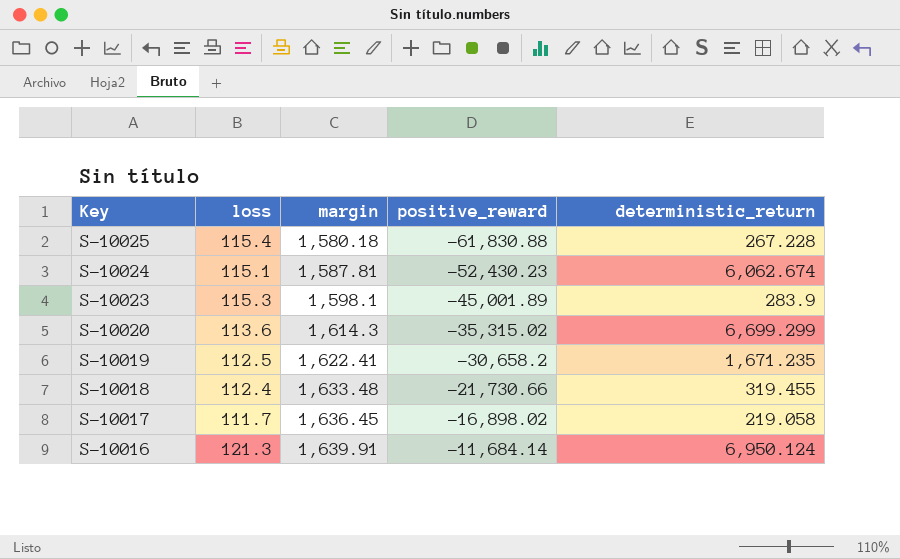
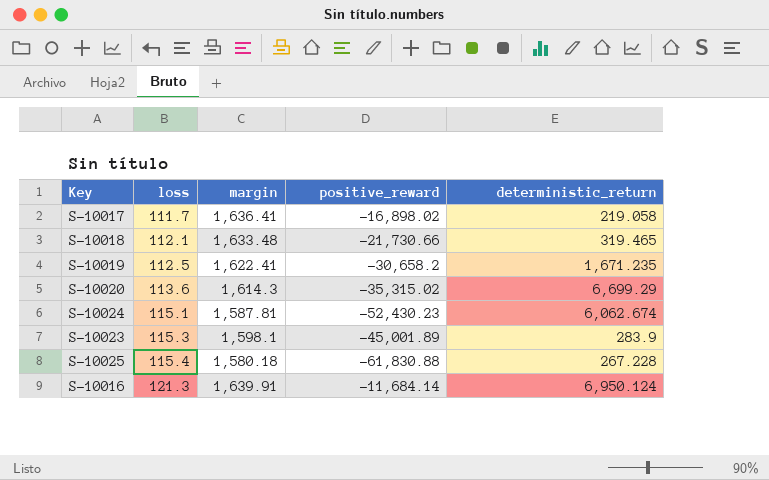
row order: Key descending -> loss ascending
S-10017 | margin: 1,636.45 -> 1,636.41
S-10018 | loss: 112.4 -> 112.1
S-10018 | deterministic_return: 319.455 -> 319.465
S-10020 | deterministic_return: 6,699.299 -> 6,699.29

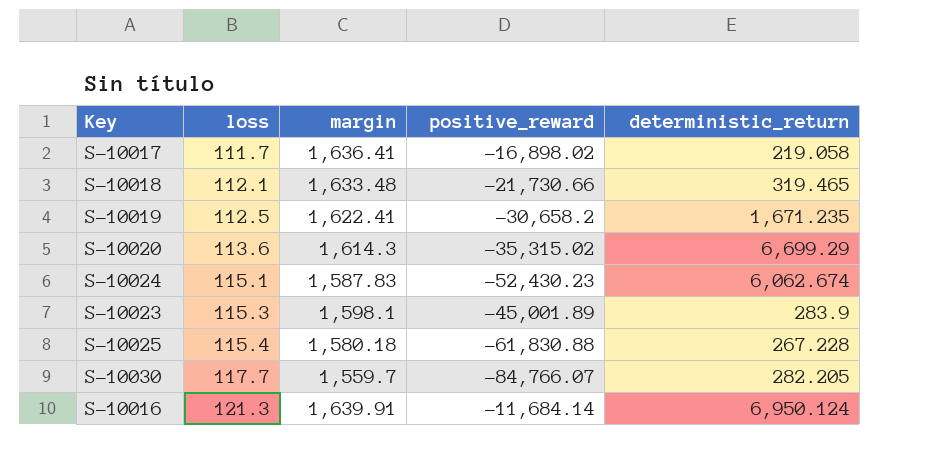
S-10024 | margin: 1,587.81 -> 1,587.83
row S-10030: none -> 117.7 | 1,559.7 | -84,766.07 | 282.205

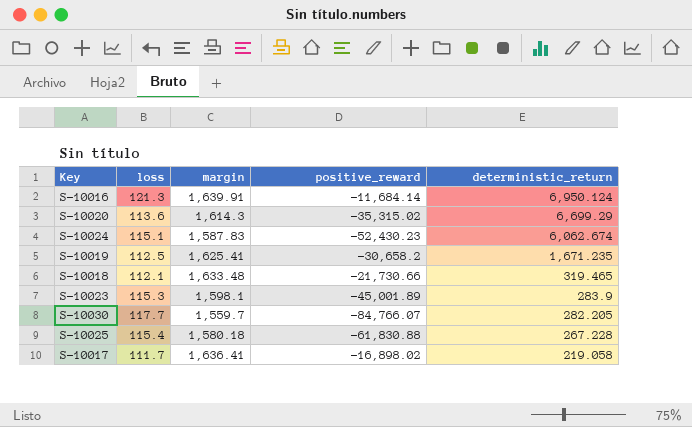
row order: loss ascending -> deterministic_return descending
S-10019 | margin: 1,622.41 -> 1,625.41

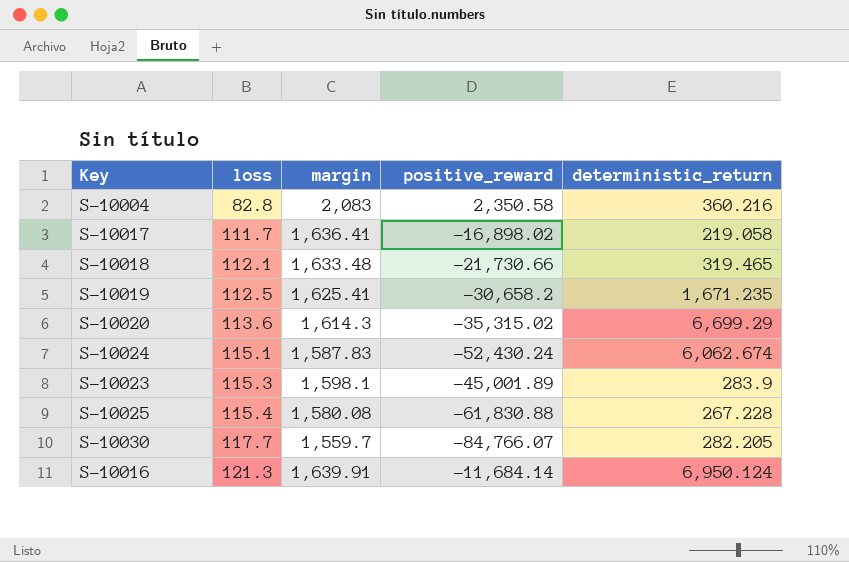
row order: deterministic_return descending -> loss ascending
row S-10004: none -> 82.8 | 2,083 | 2,350.58 | 360.216
S-10024 | positive_reward: -52,430.23 -> -52,430.24
S-10025 | margin: 1,580.18 -> 1,580.08

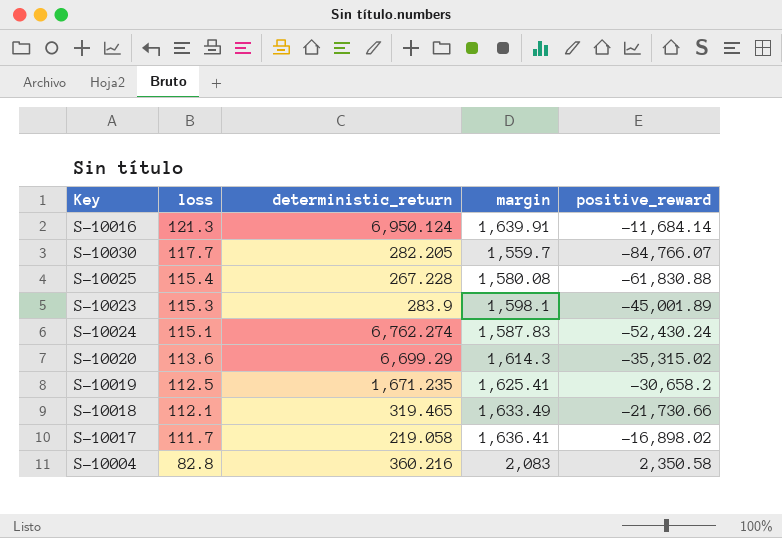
row order: loss ascending -> loss descending
column deterministic_return | position: 5 -> 3
S-10024 | deterministic_return: 6,062.674 -> 6,762.274
S-10018 | margin: 1,633.48 -> 1,633.49

